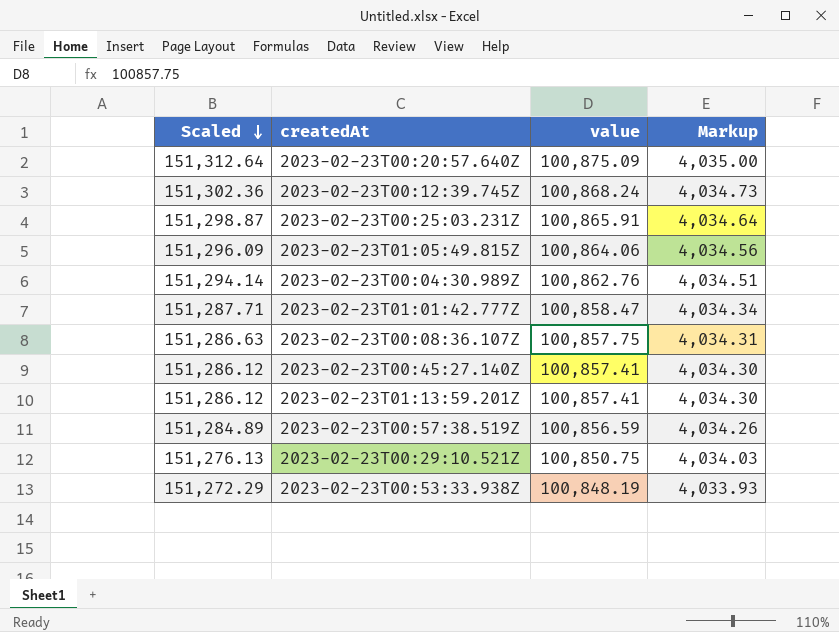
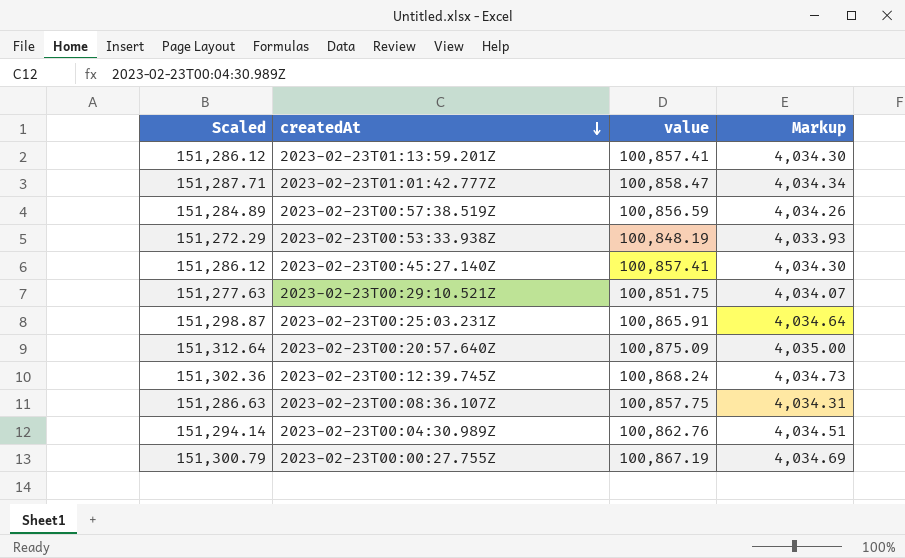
row order: Scaled descending -> createdAt descending
row 2023-02-23T01:05:49.815Z: 151,296.09 | 100,864.06 | 4,034.56 -> none
2023-02-23T00:29:10.521Z | Scaled: 151,276.13 -> 151,277.63
2023-02-23T00:29:10.521Z | value: 100,850.75 -> 100,851.75
2023-02-23T00:29:10.521Z | Markup: 4,034.03 -> 4,034.07
row 2023-02-23T00:00:27.755Z: none -> 151,300.79 | 100,867.19 | 4,034.69

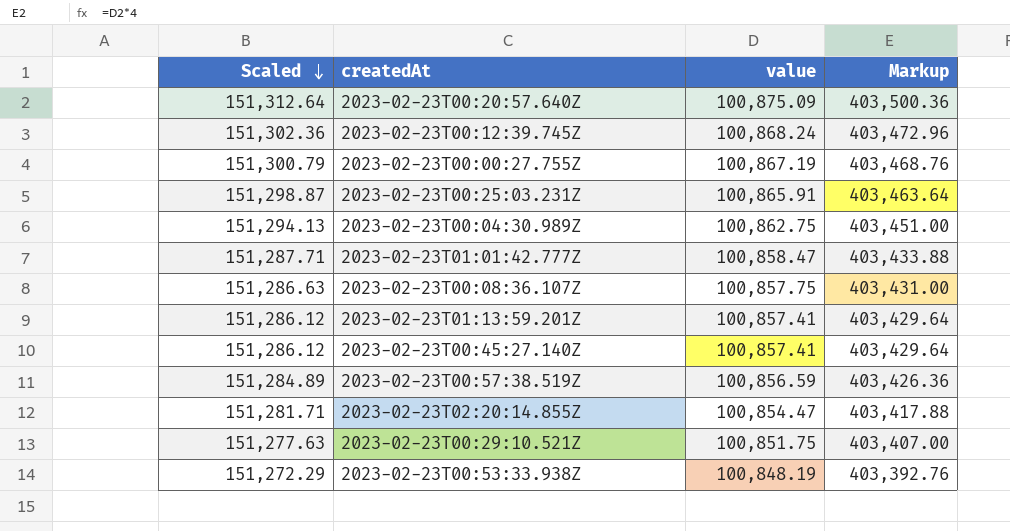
row order: createdAt descending -> Scaled descending
column Markup | formula: [value] * 0.04 -> [value] * 4
2023-02-23T00:04:30.989Z | Scaled: 151,294.14 -> 151,294.13
2023-02-23T00:04:30.989Z | value: 100,862.76 -> 100,862.75
row 2023-02-23T02:20:14.855Z: none -> 151,281.71 | 100,854.47 | 403,417.88

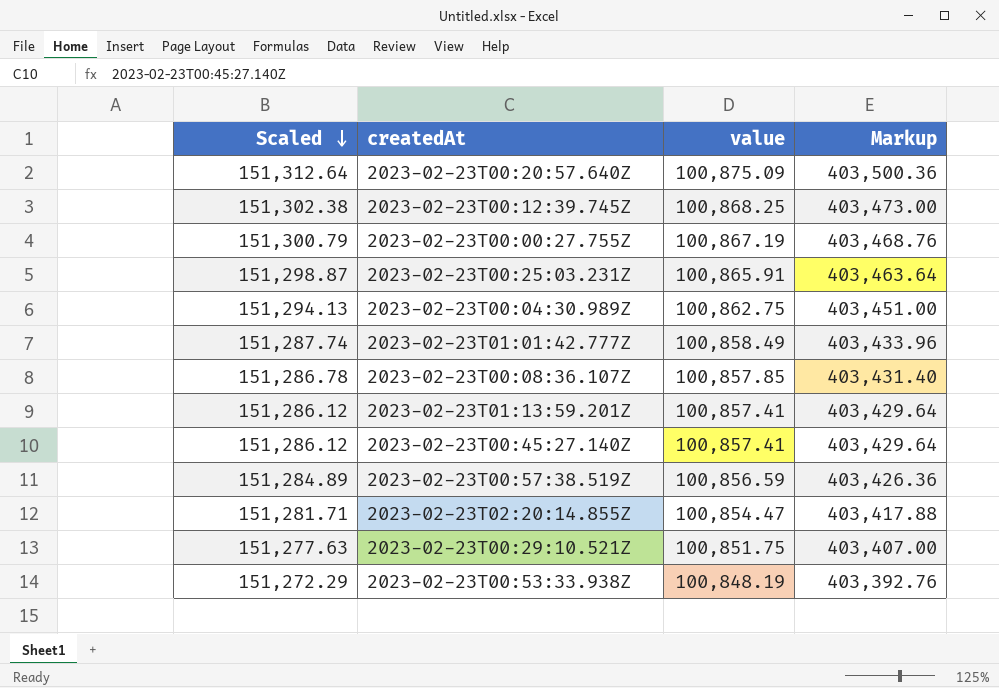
2023-02-23T00:12:39.745Z | Scaled: 151,302.36 -> 151,302.38
2023-02-23T00:12:39.745Z | value: 100,868.24 -> 100,868.25
2023-02-23T00:12:39.745Z | Markup: 403,472.96 -> 403,473.00
2023-02-23T01:01:42.777Z | Scaled: 151,287.71 -> 151,287.74
2023-02-23T01:01:42.777Z | value: 100,858.47 -> 100,858.49
2023-02-23T01:01:42.777Z | Markup: 403,433.88 -> 403,433.96
2023-02-23T00:08:36.107Z | Scaled: 151,286.63 -> 151,286.78
2023-02-23T00:08:36.107Z | value: 100,857.75 -> 100,857.85
2023-02-23T00:08:36.107Z | Markup: 403,431.00 -> 403,431.40

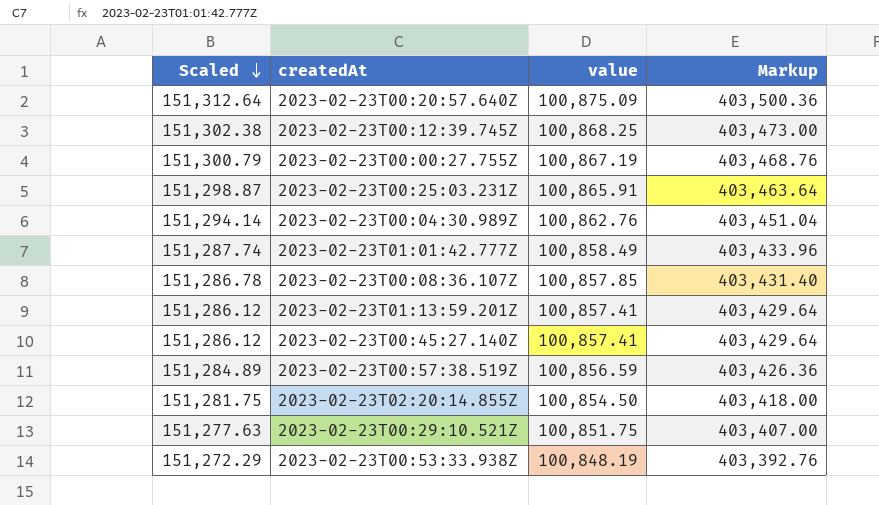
2023-02-23T00:04:30.989Z | Scaled: 151,294.13 -> 151,294.14
2023-02-23T00:04:30.989Z | value: 100,862.75 -> 100,862.76
2023-02-23T00:04:30.989Z | Markup: 403,451.00 -> 403,451.04
2023-02-23T02:20:14.855Z | Scaled: 151,281.71 -> 151,281.75
2023-02-23T02:20:14.855Z | value: 100,854.47 -> 100,854.50
2023-02-23T02:20:14.855Z | Markup: 403,417.88 -> 403,418.00

